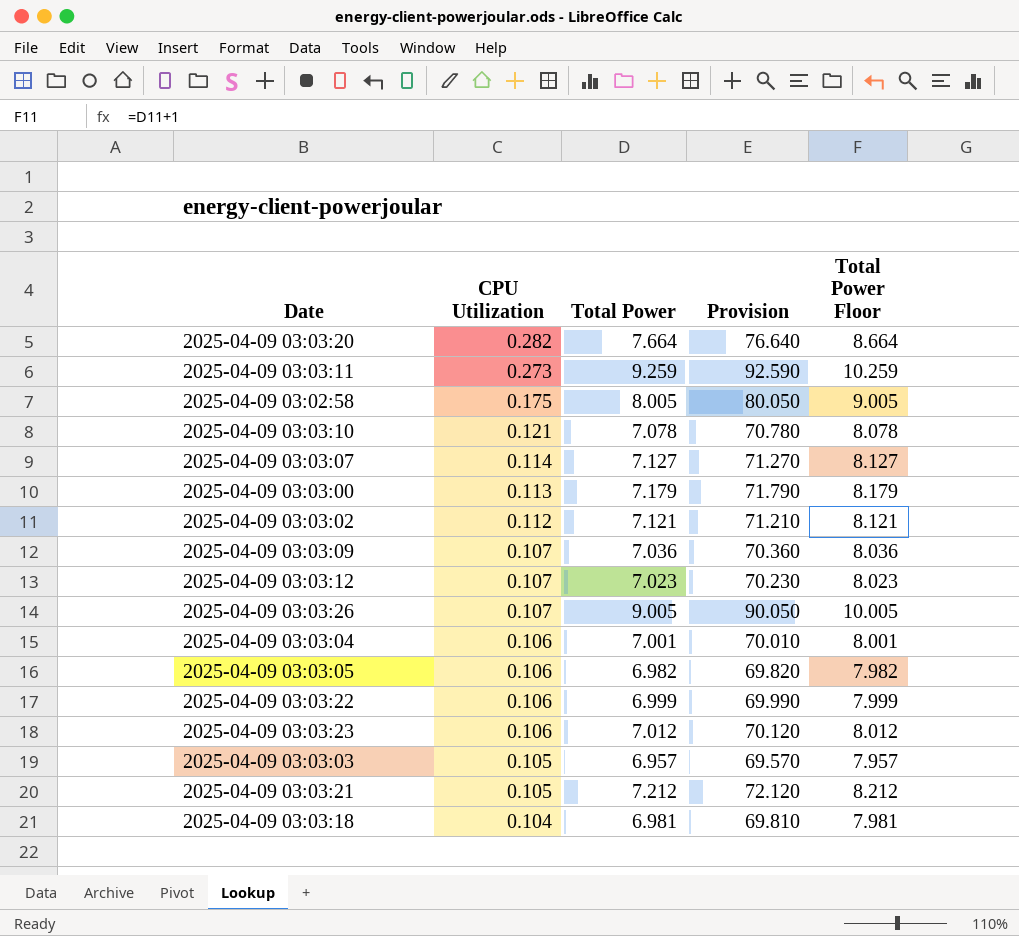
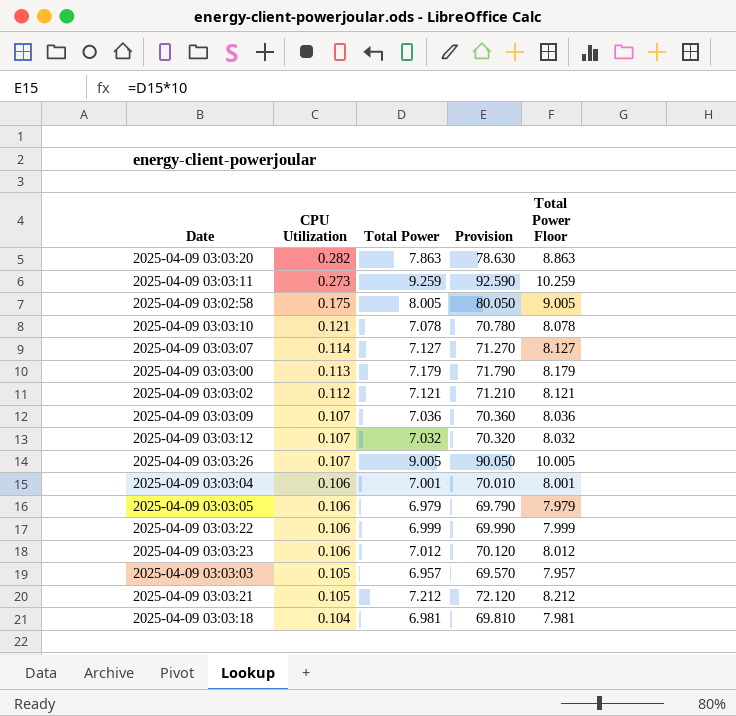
2025-04-09 03:03:20 | Total Power: 7.664 -> 7.863
2025-04-09 03:03:20 | Provision: 76.640 -> 78.630
2025-04-09 03:03:20 | Total Power Floor: 8.664 -> 8.863
2025-04-09 03:03:12 | Total Power: 7.023 -> 7.032
2025-04-09 03:03:12 | Provision: 70.230 -> 70.320
2025-04-09 03:03:12 | Total Power Floor: 8.023 -> 8.032
2025-04-09 03:03:05 | Total Power: 6.982 -> 6.979
2025-04-09 03:03:05 | Provision: 69.820 -> 69.790
2025-04-09 03:03:05 | Total Power Floor: 7.982 -> 7.979

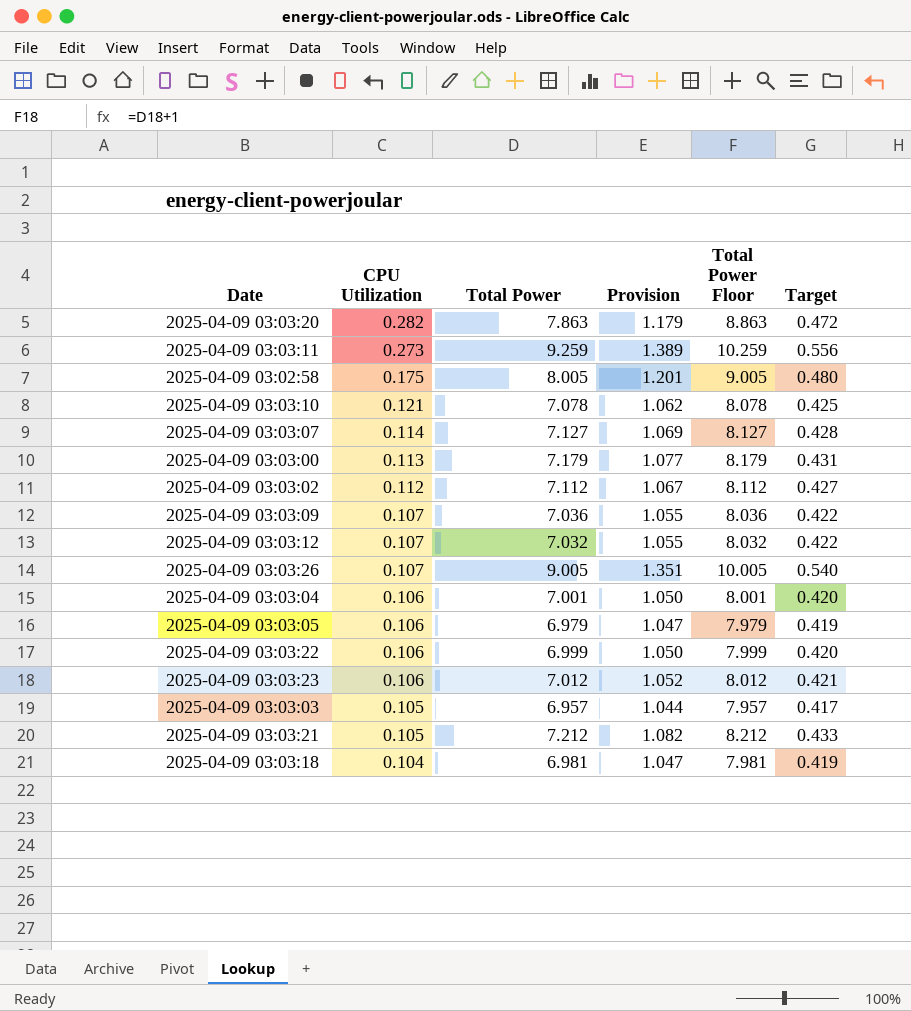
column Provision | formula: [Total Power] * 10 -> [Total Power] * 0.15
column Target | formula: none -> [Total Power] * 0.06
2025-04-09 03:03:02 | Total Power: 7.121 -> 7.112
2025-04-09 03:03:02 | Total Power Floor: 8.121 -> 8.112

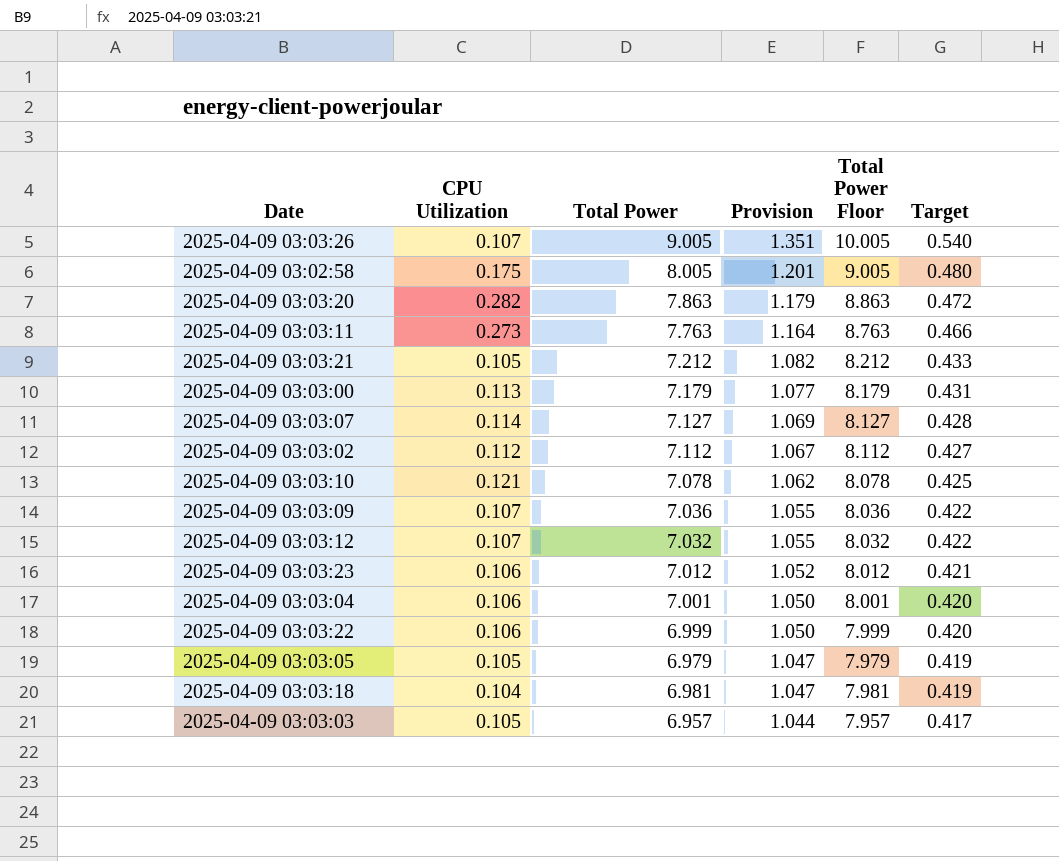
row order: CPU Utilization descending -> Provision descending
2025-04-09 03:03:11 | Total Power: 9.259 -> 7.763
2025-04-09 03:03:11 | Provision: 1.389 -> 1.164
2025-04-09 03:03:11 | Total Power Floor: 10.259 -> 8.763
2025-04-09 03:03:11 | Target: 0.556 -> 0.466
2025-04-09 03:03:05 | CPU Utilization: 0.106 -> 0.105

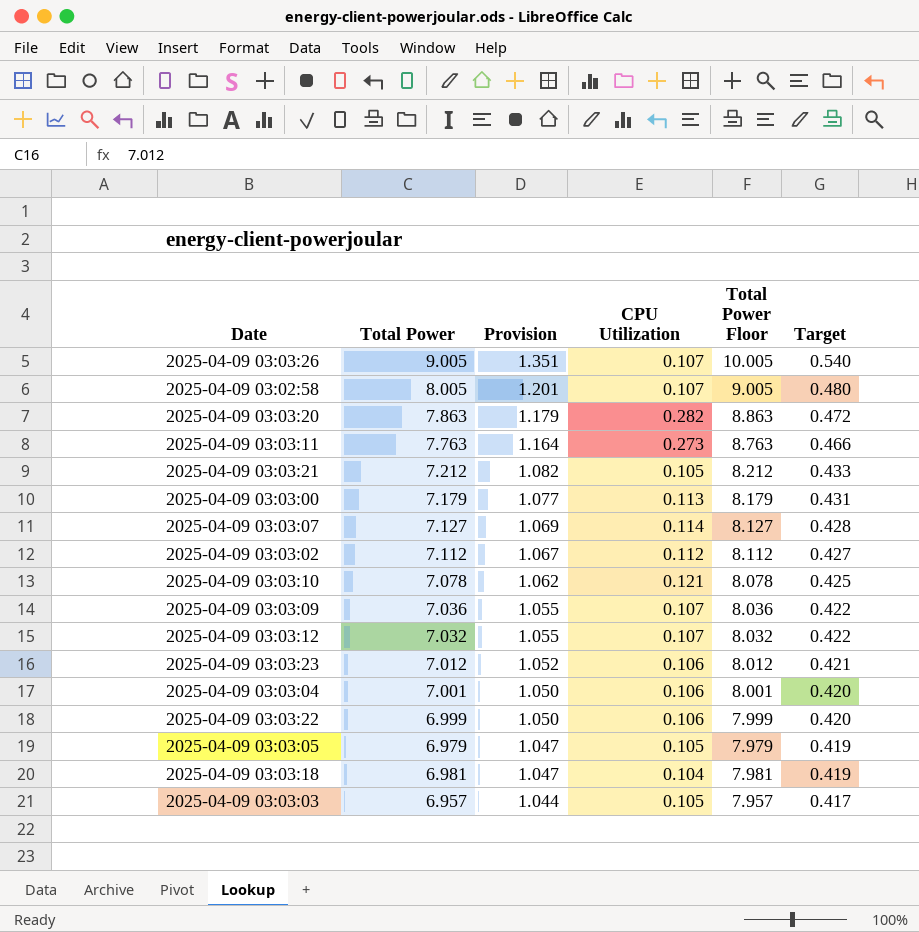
column CPU Utilization | position: 2 -> 4
2025-04-09 03:02:58 | CPU Utilization: 0.175 -> 0.107

